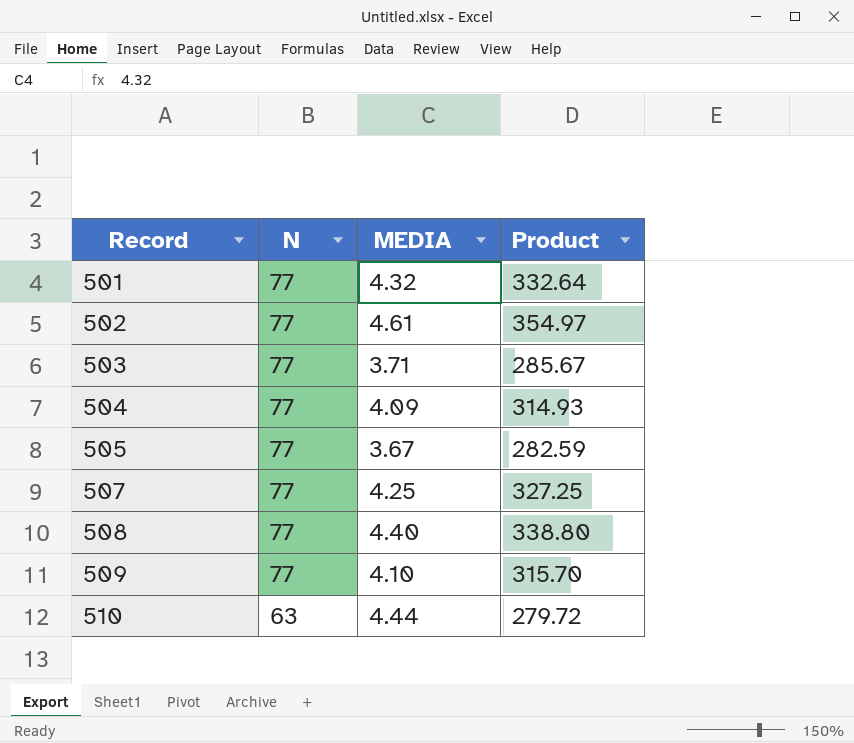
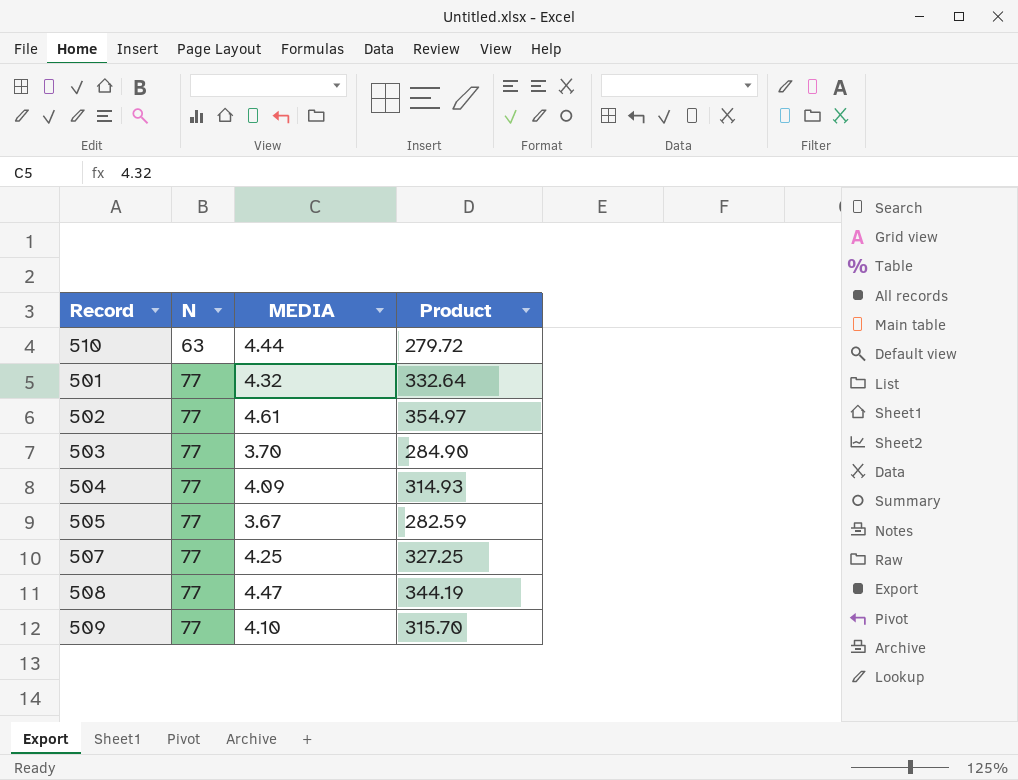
row order: Record ascending -> N ascending
503 | MEDIA: 3.71 -> 3.70
503 | Product: 285.67 -> 284.90
508 | MEDIA: 4.40 -> 4.47
508 | Product: 338.80 -> 344.19

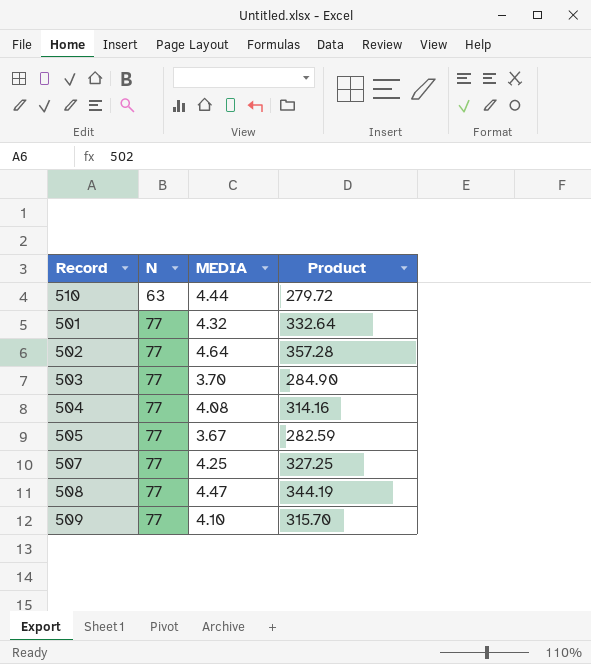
502 | MEDIA: 4.61 -> 4.64
502 | Product: 354.97 -> 357.28
504 | MEDIA: 4.09 -> 4.08
504 | Product: 314.93 -> 314.16

